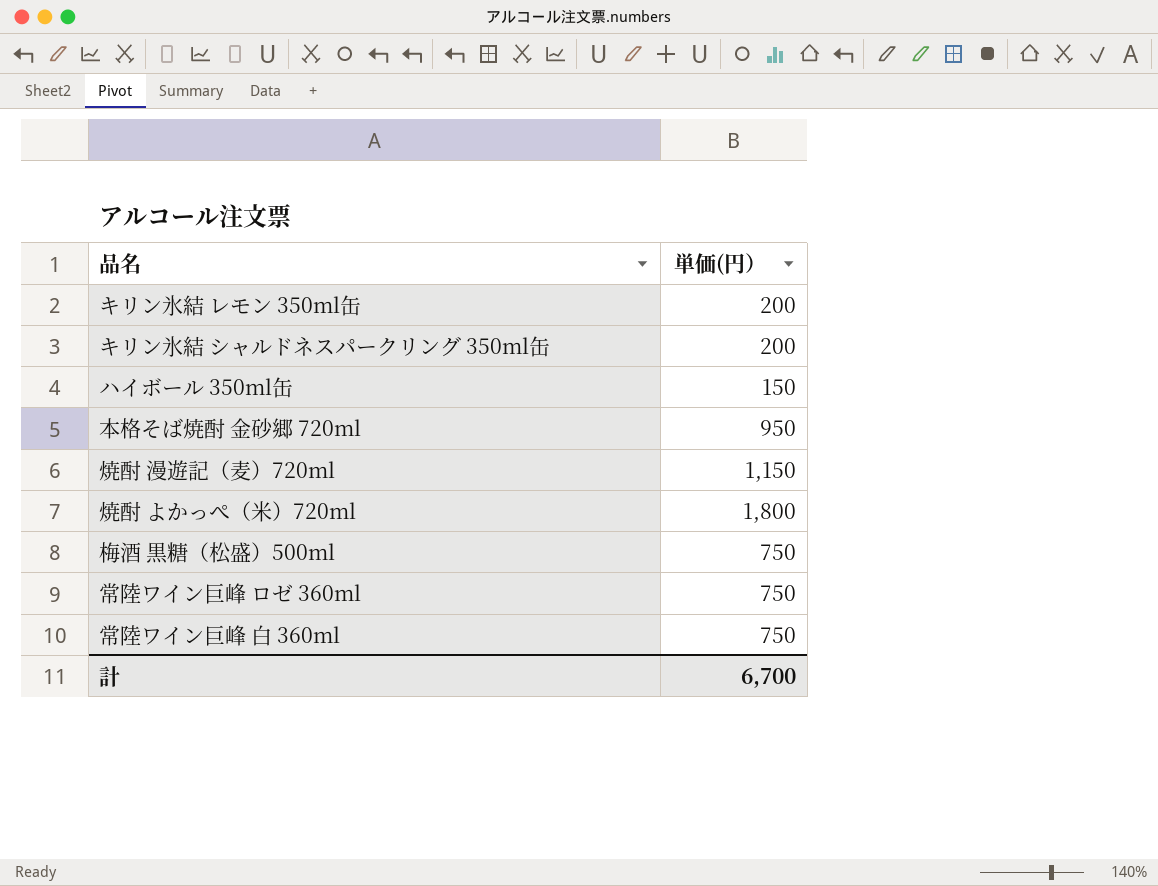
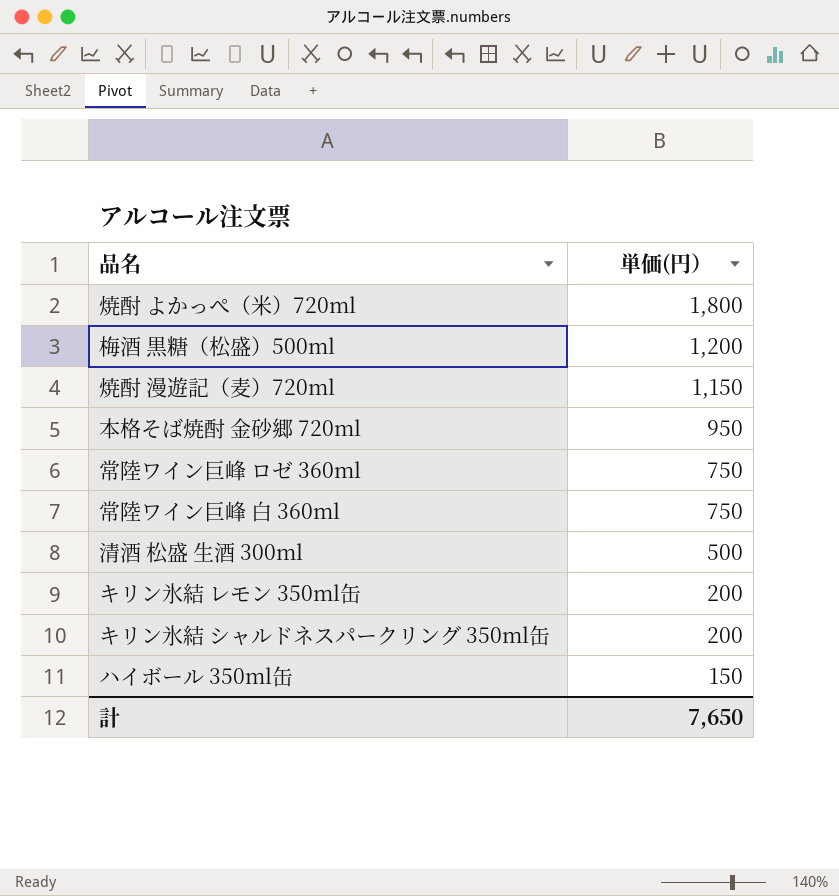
row order: none -> 単価(円） descending
梅酒 黒糖（松盛）500ml | 単価(円）: 750 -> 1,200
row 清酒 松盛 生酒 300ml: none -> 500
計 | 単価(円）: 6,700 -> 7,650

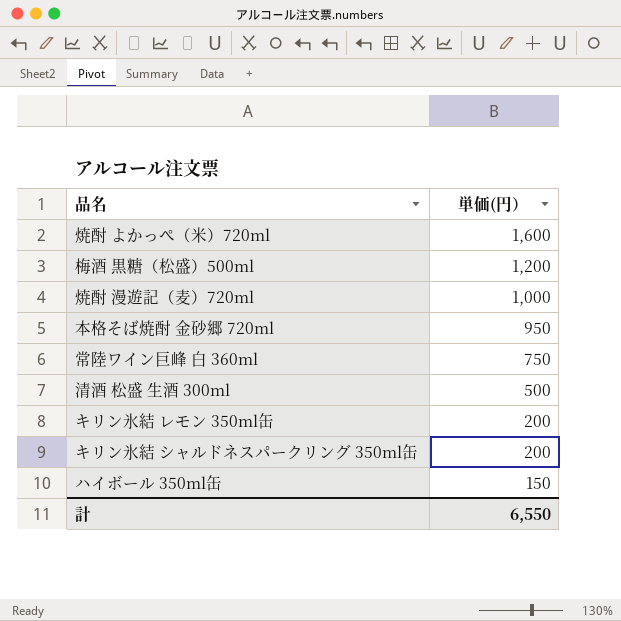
row 常陸ワイン巨峰 ロゼ 360ml: 750 -> none
焼酎 よかっぺ（米）720ml | 単価(円）: 1,800 -> 1,600
焼酎 漫遊記（麦）720ml | 単価(円）: 1,150 -> 1,000
計 | 単価(円）: 7,650 -> 6,550

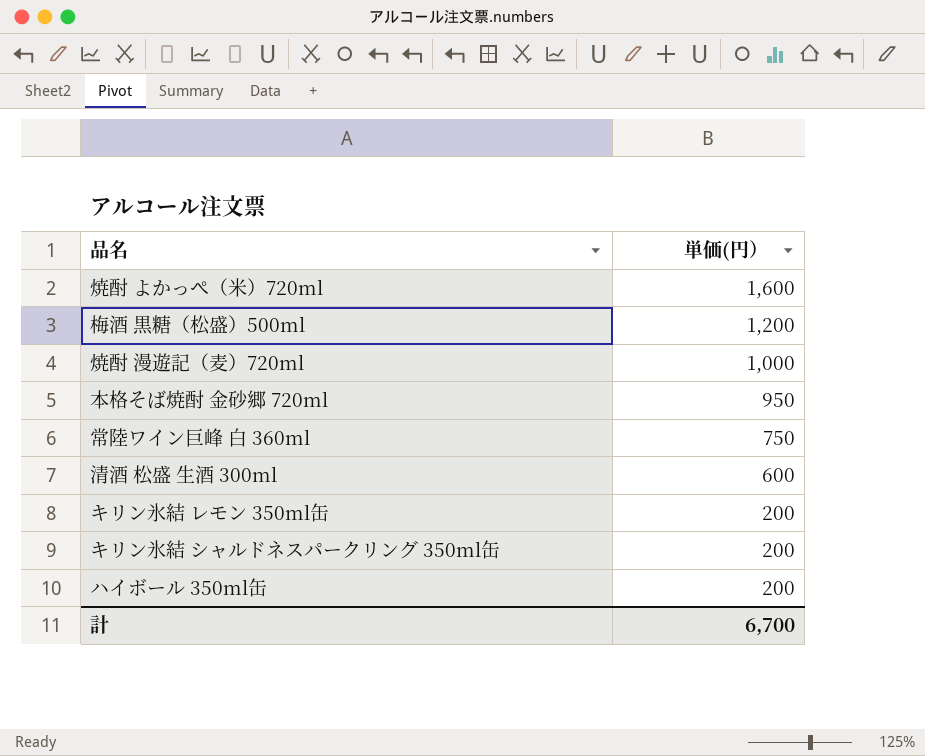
清酒 松盛 生酒 300ml | 単価(円）: 500 -> 600
ハイボール 350ml缶 | 単価(円）: 150 -> 200
計 | 単価(円）: 6,550 -> 6,700

